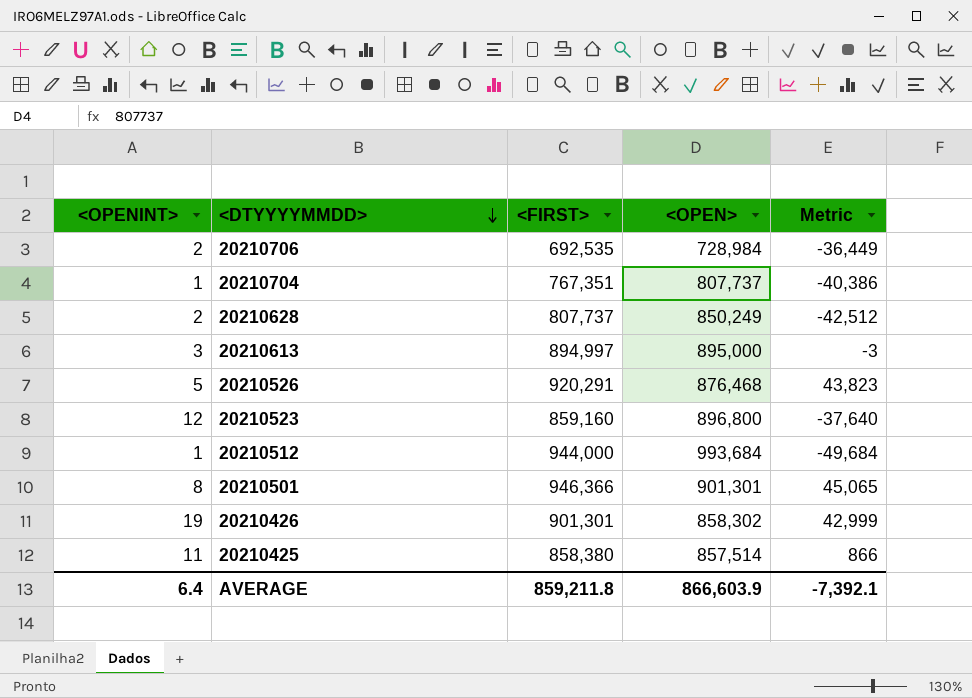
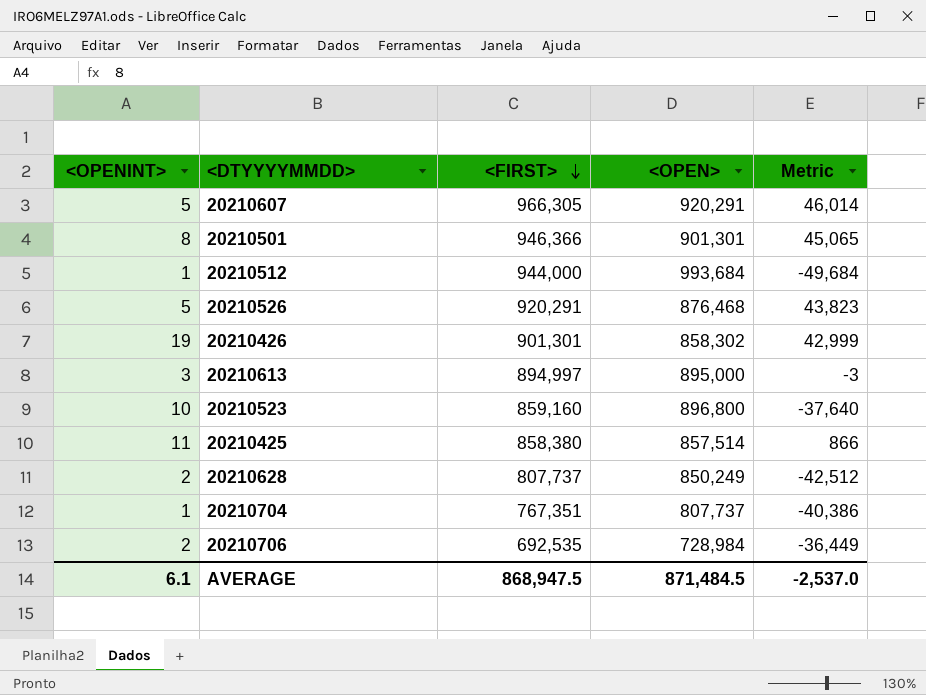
row order: <DTYYYYMMDD> descending -> <FIRST> descending
row 20210607: none -> 5 | 966,305 | 920,291 | 46,014
20210523 | <OPENINT>: 12 -> 10
AVERAGE | <OPENINT>: 6.4 -> 6.1
AVERAGE | <FIRST>: 859,211.8 -> 868,947.5
AVERAGE | <OPEN>: 866,603.9 -> 871,484.5
AVERAGE | Metric: -7,392.1 -> -2,537.0

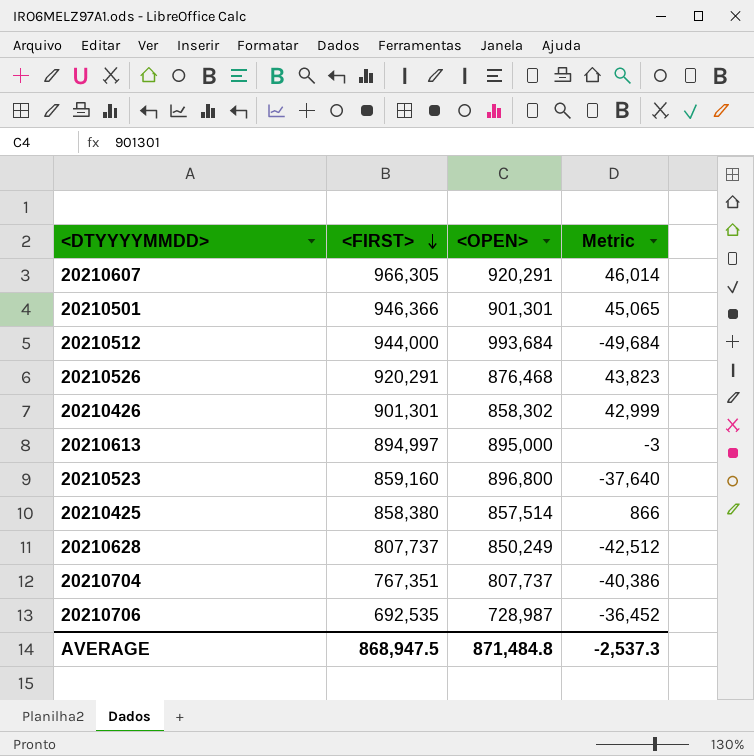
column <OPENINT> | position: 1 -> none
20210706 | <OPEN>: 728,984 -> 728,987
20210706 | Metric: -36,449 -> -36,452
AVERAGE | <OPEN>: 871,484.5 -> 871,484.8
AVERAGE | Metric: -2,537.0 -> -2,537.3

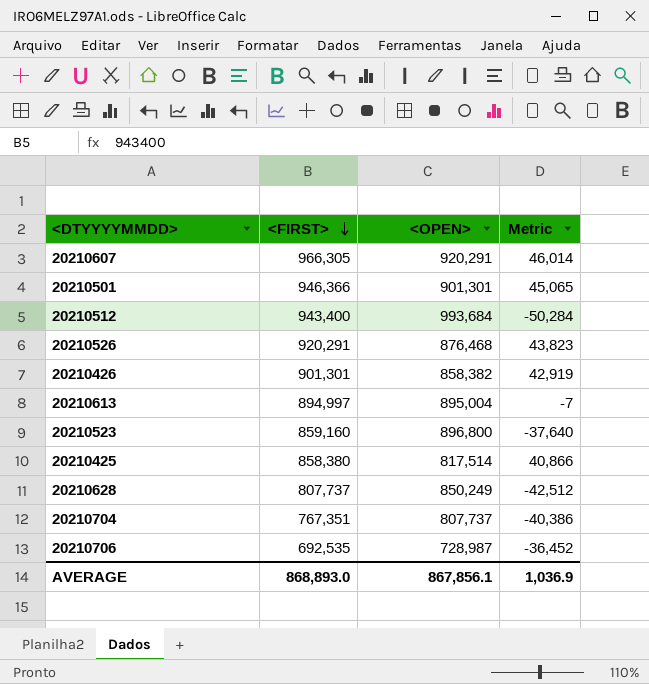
20210512 | <FIRST>: 944,000 -> 943,400
20210512 | Metric: -49,684 -> -50,284
20210426 | <OPEN>: 858,302 -> 858,382
20210426 | Metric: 42,999 -> 42,919
20210613 | <OPEN>: 895,000 -> 895,004
20210613 | Metric: -3 -> -7
20210425 | <OPEN>: 857,514 -> 817,514
20210425 | Metric: 866 -> 40,866
AVERAGE | <FIRST>: 868,947.5 -> 868,893.0
AVERAGE | <OPEN>: 871,484.8 -> 867,856.1
AVERAGE | Metric: -2,537.3 -> 1,036.9

